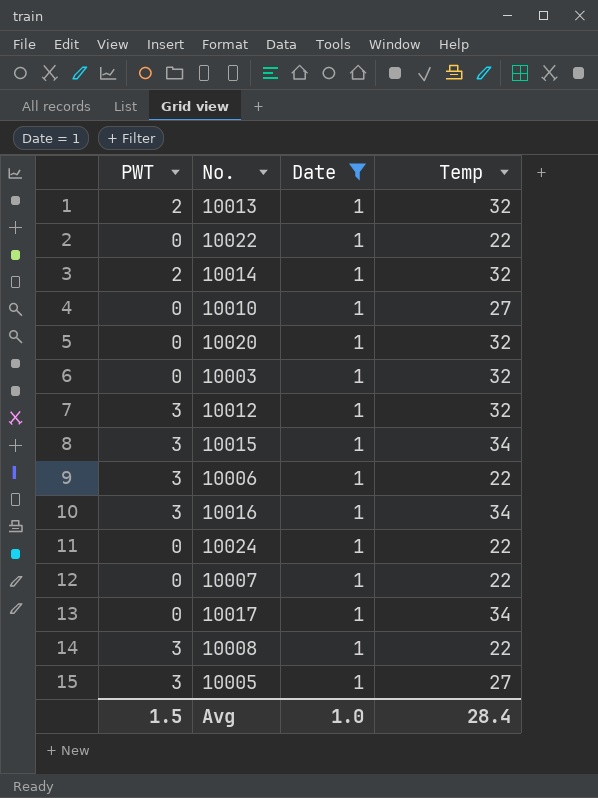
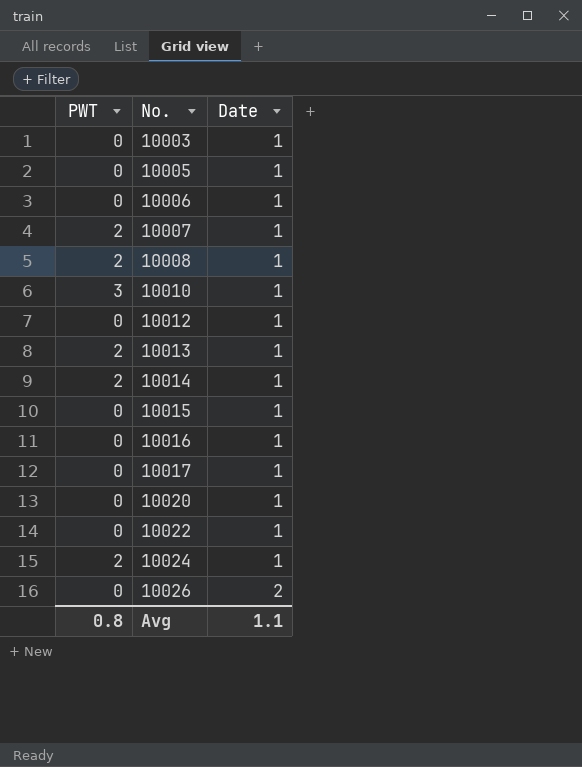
filter: Date = 1 -> none
row order: none -> No. ascending
column Temp | position: 4 -> none
10005 | PWT: 3 -> 0
10006 | PWT: 3 -> 0
10007 | PWT: 0 -> 2
10008 | PWT: 3 -> 2
10010 | PWT: 0 -> 3
10012 | PWT: 3 -> 0
10015 | PWT: 3 -> 0
10016 | PWT: 3 -> 0
10024 | PWT: 0 -> 2
Avg | PWT: 1.5 -> 0.8
Avg | Date: 1.0 -> 1.1

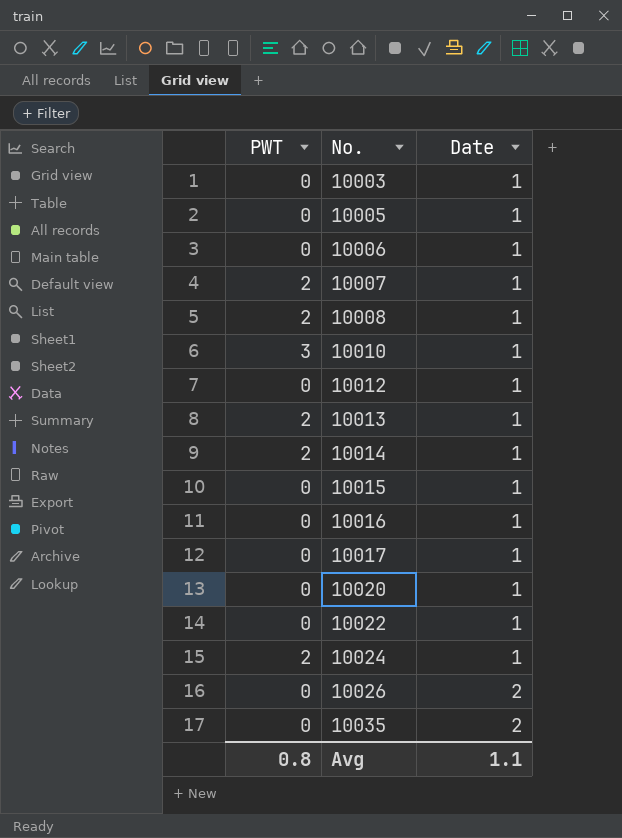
row 10035: none -> 0 | 2

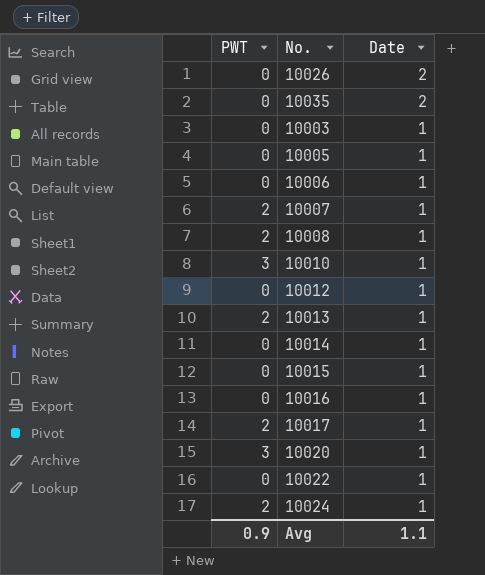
row order: No. ascending -> Date descending
10014 | PWT: 2 -> 0
10017 | PWT: 0 -> 2
10020 | PWT: 0 -> 3
Avg | PWT: 0.8 -> 0.9

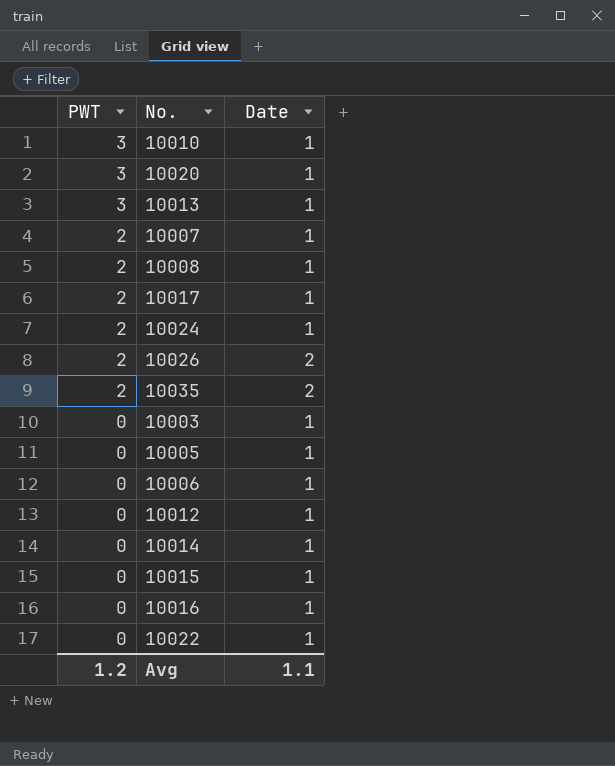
row order: Date descending -> PWT descending
10013 | PWT: 2 -> 3
10026 | PWT: 0 -> 2
10035 | PWT: 0 -> 2
Avg | PWT: 0.9 -> 1.2

